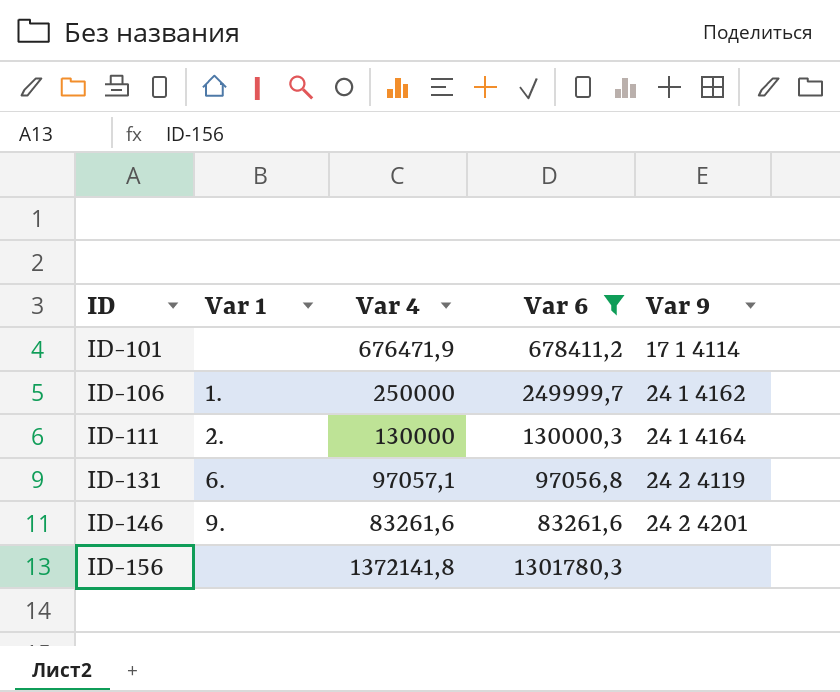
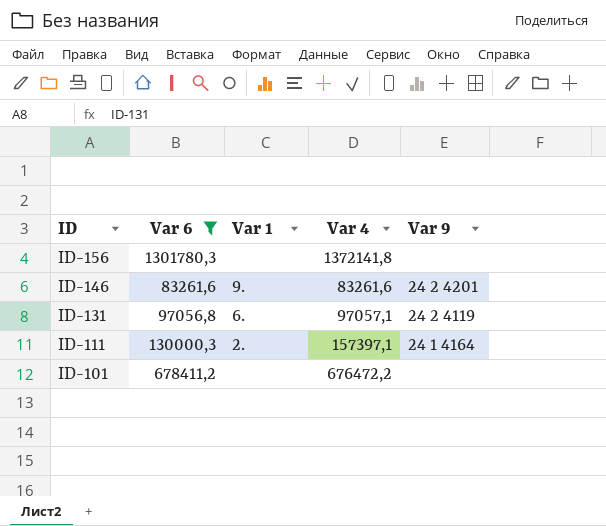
row order: ID ascending -> ID descending
column Var 6 | position: 4 -> 2
row ID-106: 1. | 250000 | 249999,7 | 24 1 4162 -> none
ID-111 | Var 4: 130000 -> 157397,1
ID-101 | Var 4: 676471,9 -> 676472,2
ID-101 | Var 9: 17 1 4114 -> none

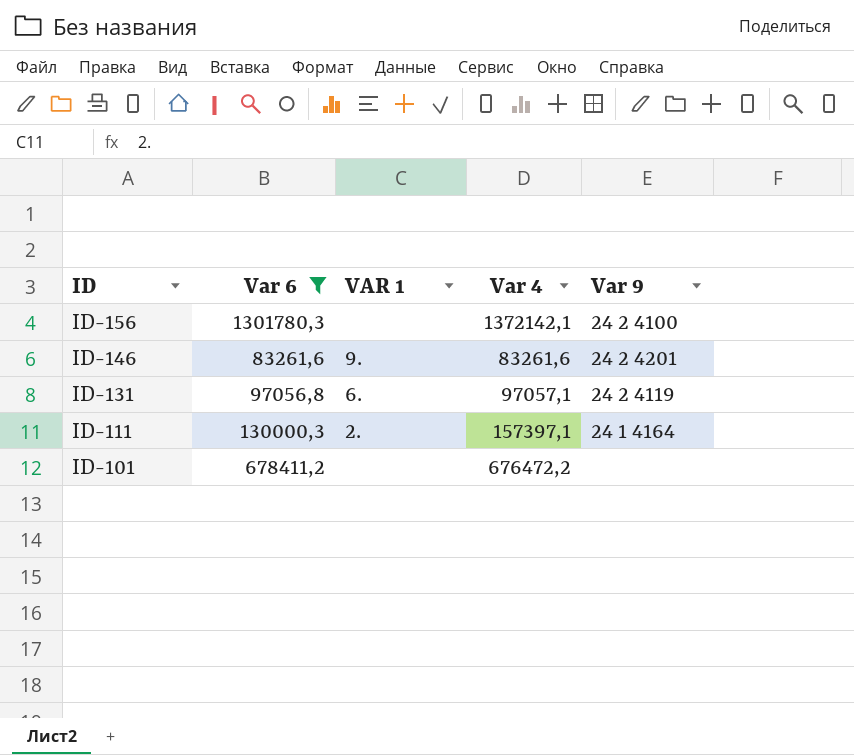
column name: Var 1 -> VAR 1
ID-156 | Var 4: 1372141,8 -> 1372142,1
ID-156 | Var 9: none -> 24 2 4100

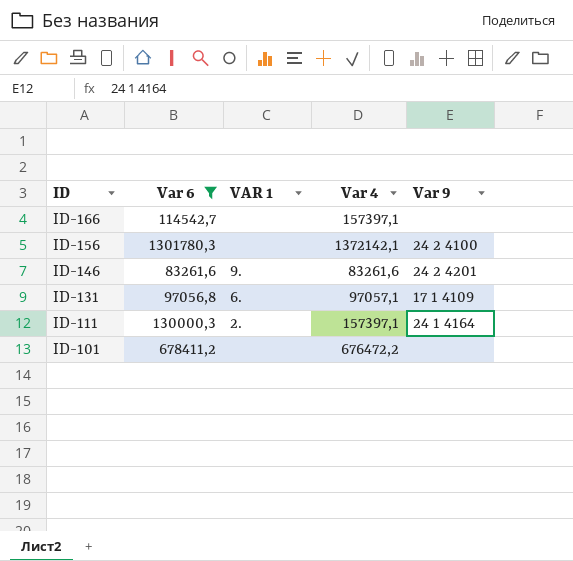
row ID-166: none -> 114542,7 | none | 157397,1 | none
ID-131 | Var 9: 24 2 4119 -> 17 1 4109

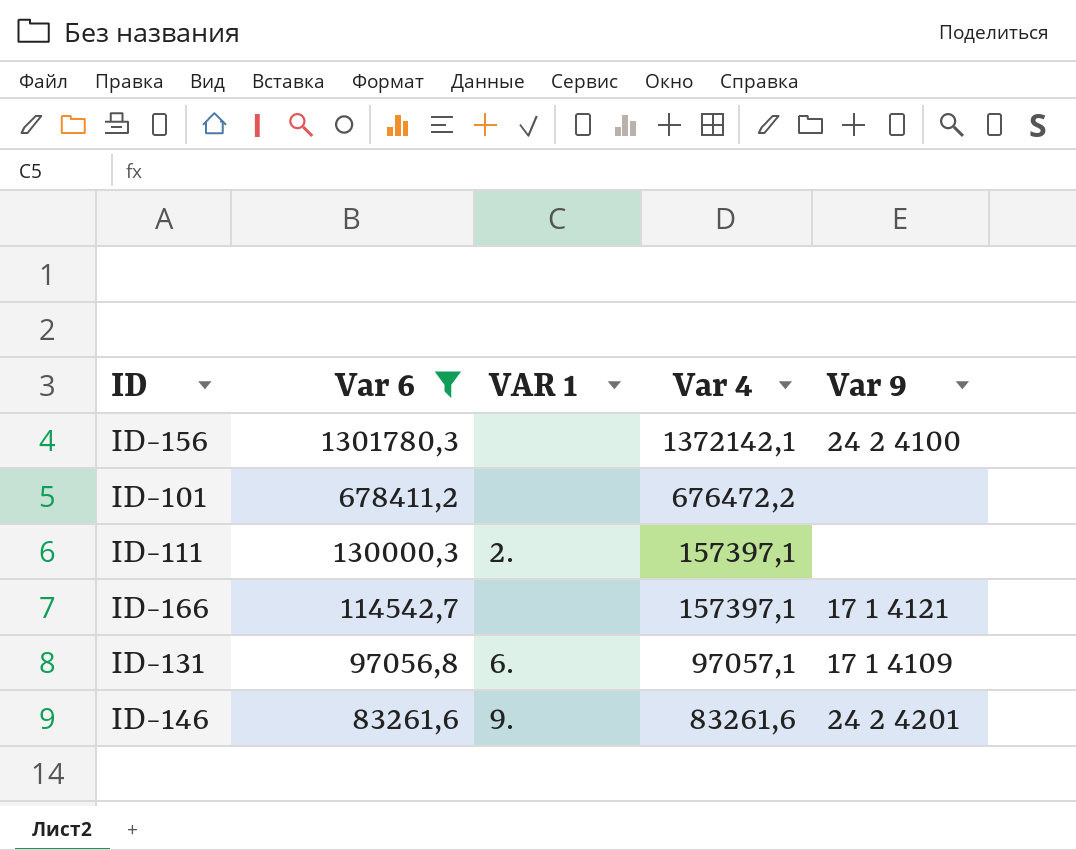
row order: ID descending -> Var 6 descending
ID-111 | Var 9: 24 1 4164 -> none
ID-166 | Var 9: none -> 17 1 4121

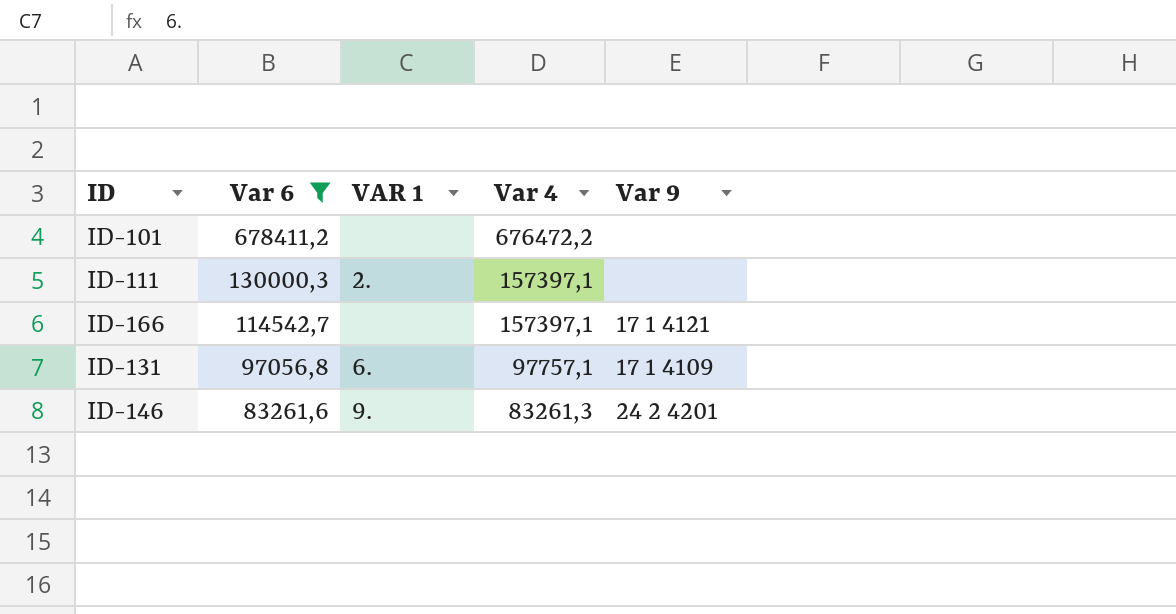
row ID-156: 1301780,3 | none | 1372142,1 | 24 2 4100 -> none
ID-131 | Var 4: 97057,1 -> 97757,1
ID-146 | Var 4: 83261,6 -> 83261,3

